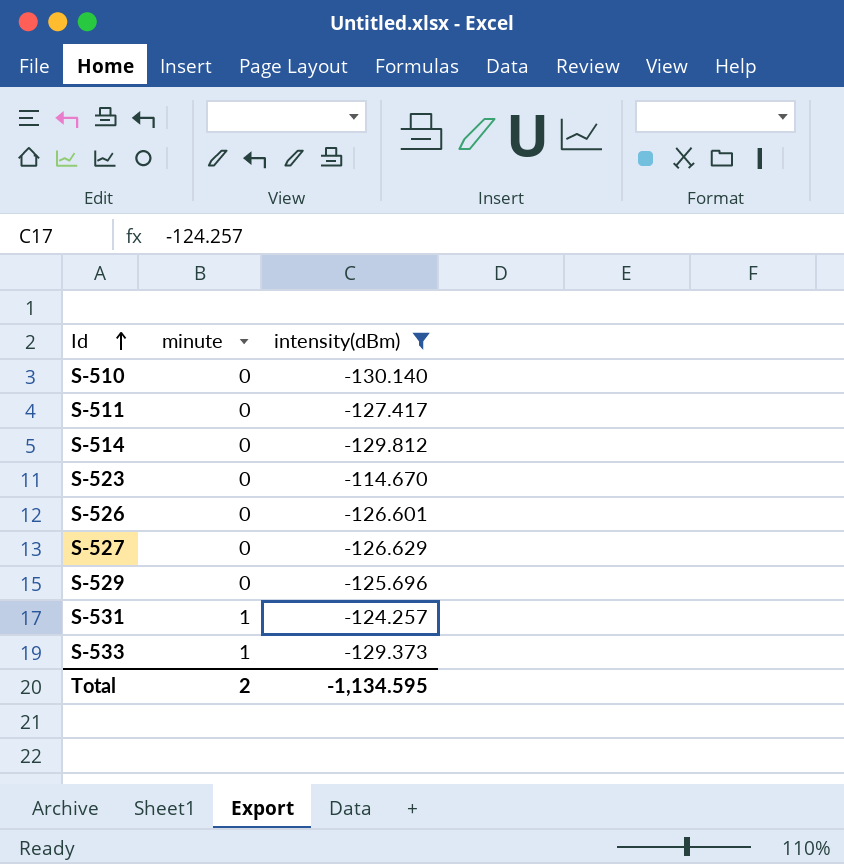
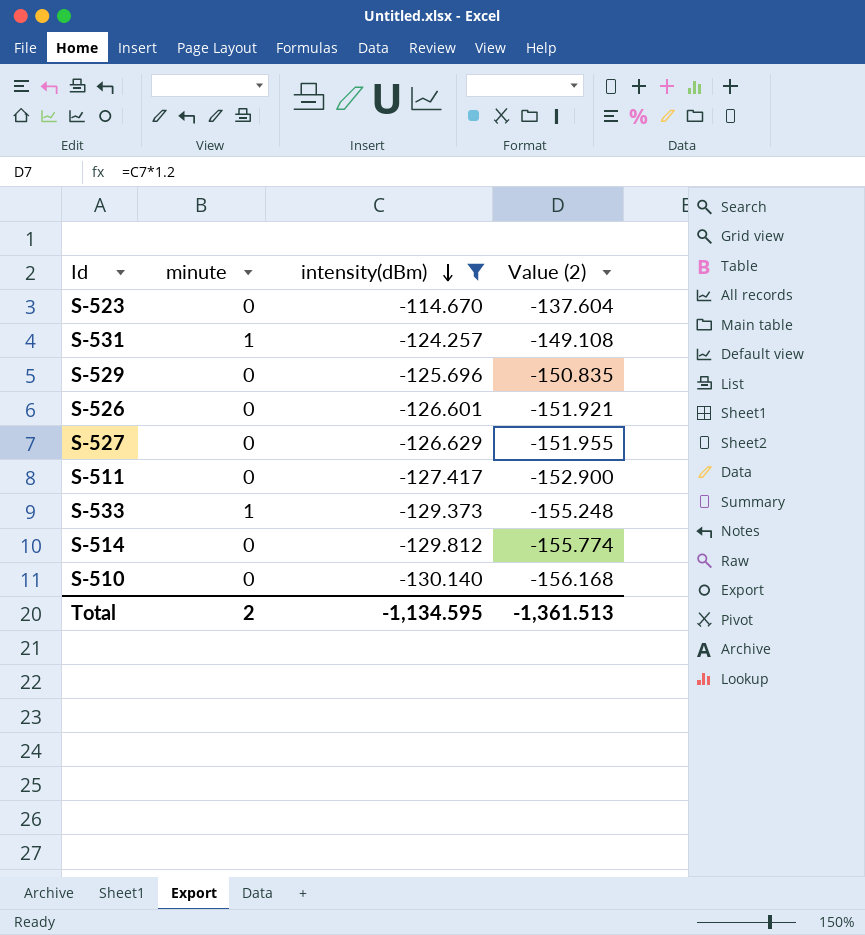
row order: Id ascending -> intensity(dBm) descending
column Value (2) | formula: none -> [intensity(dBm)] * 1.2

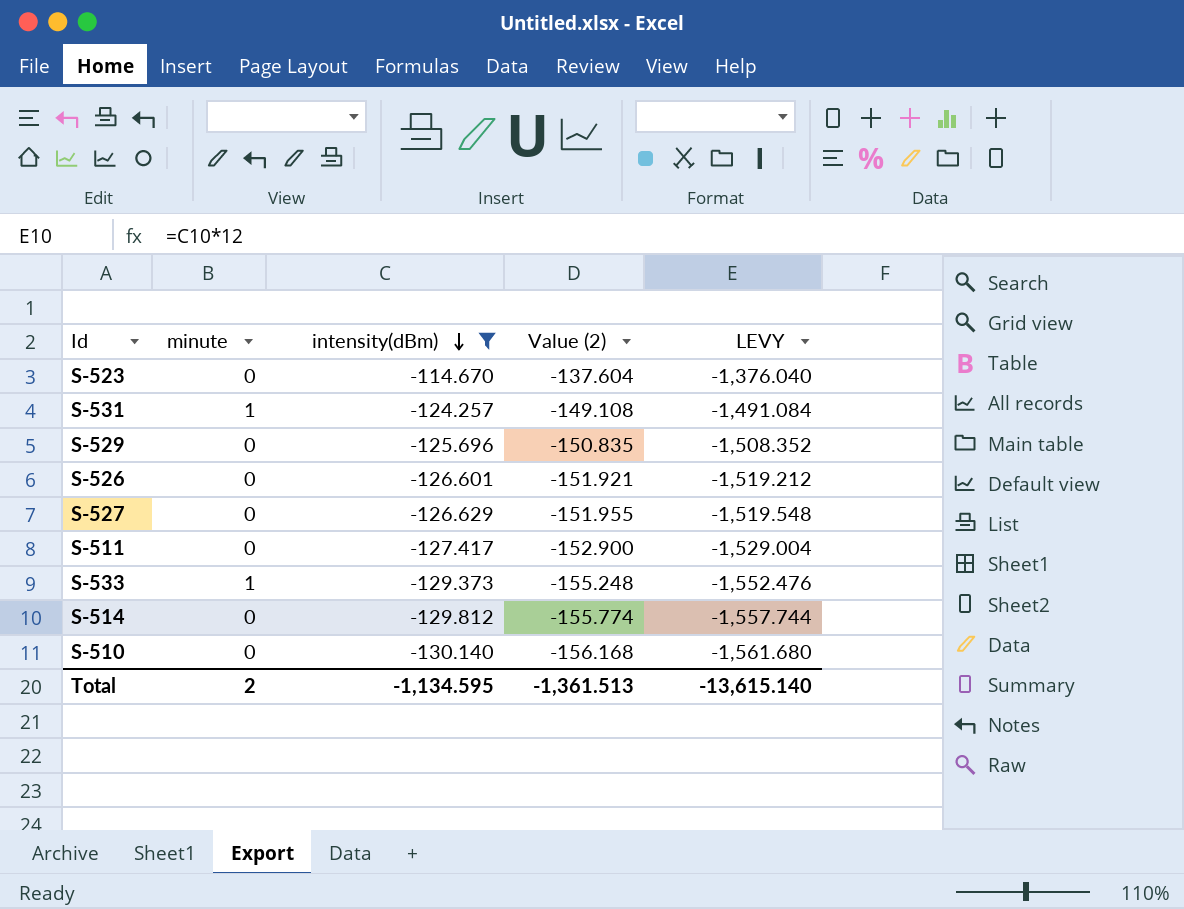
column LEVY | formula: none -> [intensity(dBm)] * 12

